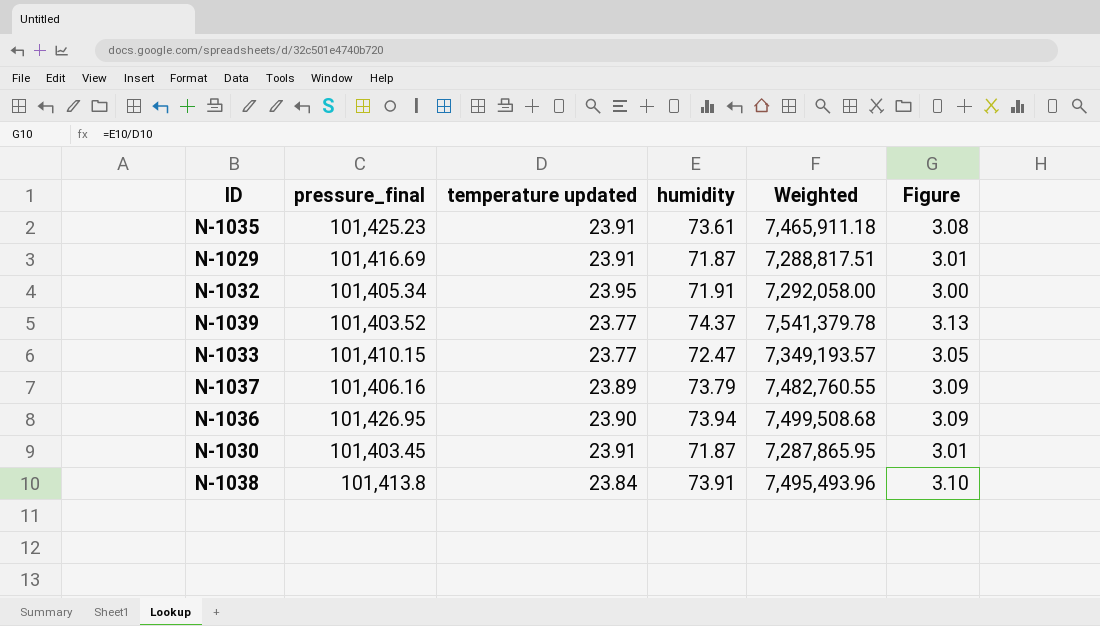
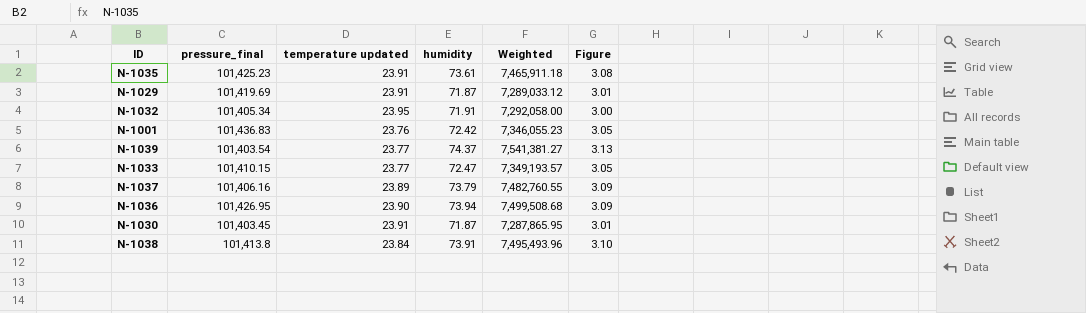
N-1029 | pressure_final: 101,416.69 -> 101,419.69
N-1029 | Weighted: 7,288,817.51 -> 7,289,033.12
row N-1001: none -> 101,436.83 | 23.76 | 72.42 | 7,346,055.23 | 3.05
N-1039 | pressure_final: 101,403.52 -> 101,403.54
N-1039 | Weighted: 7,541,379.78 -> 7,541,381.27

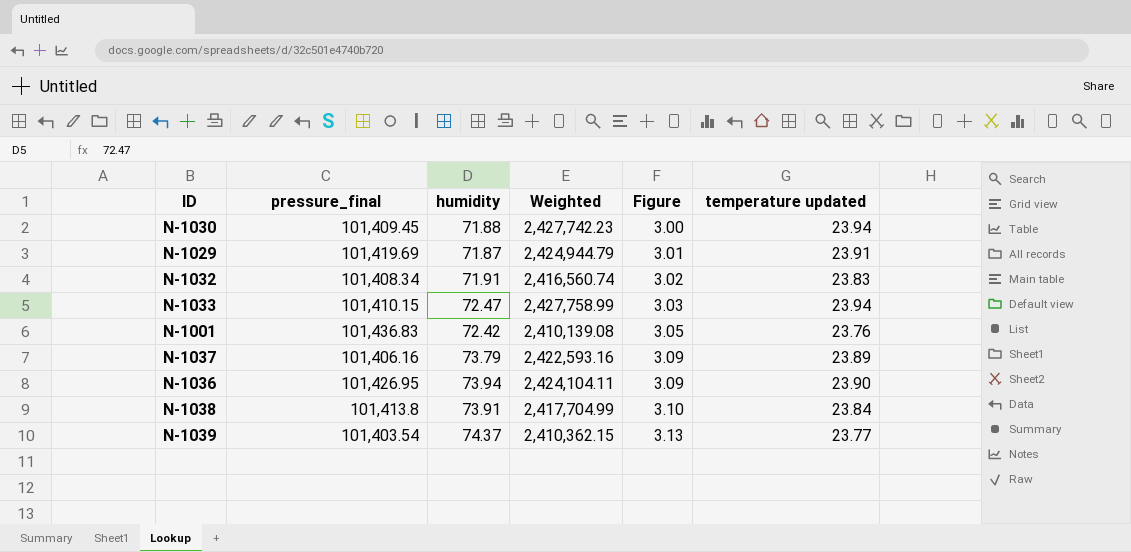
row order: none -> Figure ascending
column Weighted | formula: [pressure_final] * [humidity] -> [pressure_final] * [temperature updated]
column temperature updated | position: 3 -> 6
row N-1035: 101,425.23 | 23.91 | 73.61 | 7,465,911.18 | 3.08 -> none
N-1030 | pressure_final: 101,403.45 -> 101,409.45
N-1030 | humidity: 71.87 -> 71.88
N-1030 | Figure: 3.01 -> 3.00
N-1030 | temperature updated: 23.91 -> 23.94
N-1032 | pressure_final: 101,405.34 -> 101,408.34
N-1032 | Figure: 3.00 -> 3.02
N-1032 | temperature updated: 23.95 -> 23.83
N-1033 | Figure: 3.05 -> 3.03
N-1033 | temperature updated: 23.77 -> 23.94

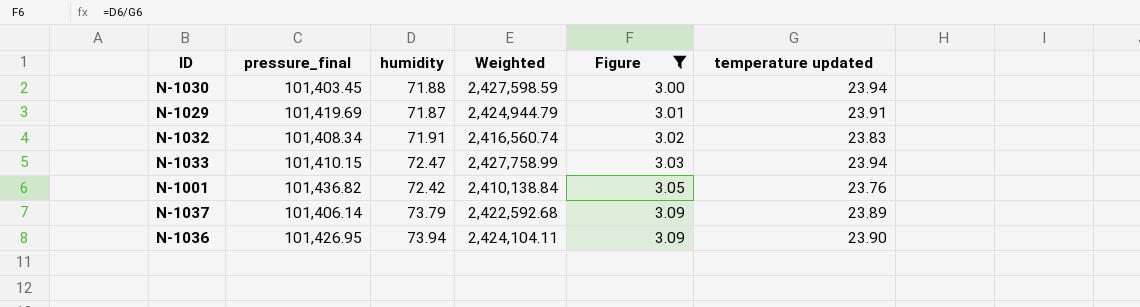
filter: none -> Figure <= 3.09
N-1030 | pressure_final: 101,409.45 -> 101,403.45
N-1030 | Weighted: 2,427,742.23 -> 2,427,598.59
N-1001 | pressure_final: 101,436.83 -> 101,436.82
N-1001 | Weighted: 2,410,139.08 -> 2,410,138.84
N-1037 | pressure_final: 101,406.16 -> 101,406.14
N-1037 | Weighted: 2,422,593.16 -> 2,422,592.68

